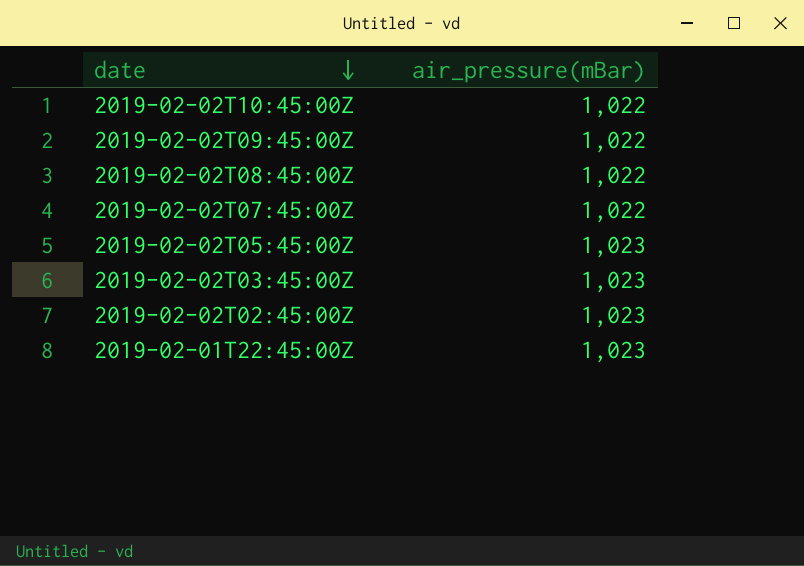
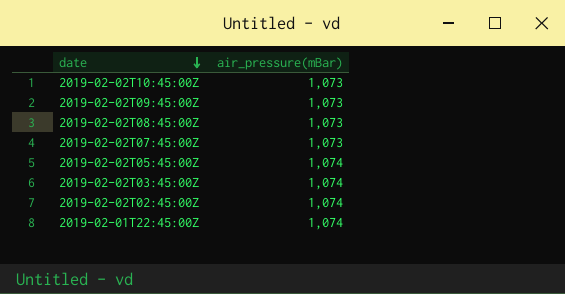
2019-02-02T10:45:00Z | air_pressure(mBar): 1,022 -> 1,073
2019-02-02T09:45:00Z | air_pressure(mBar): 1,022 -> 1,073
2019-02-02T08:45:00Z | air_pressure(mBar): 1,022 -> 1,073
2019-02-02T07:45:00Z | air_pressure(mBar): 1,022 -> 1,073
2019-02-02T05:45:00Z | air_pressure(mBar): 1,023 -> 1,074
2019-02-02T03:45:00Z | air_pressure(mBar): 1,023 -> 1,074
2019-02-02T02:45:00Z | air_pressure(mBar): 1,023 -> 1,074
2019-02-01T22:45:00Z | air_pressure(mBar): 1,023 -> 1,074

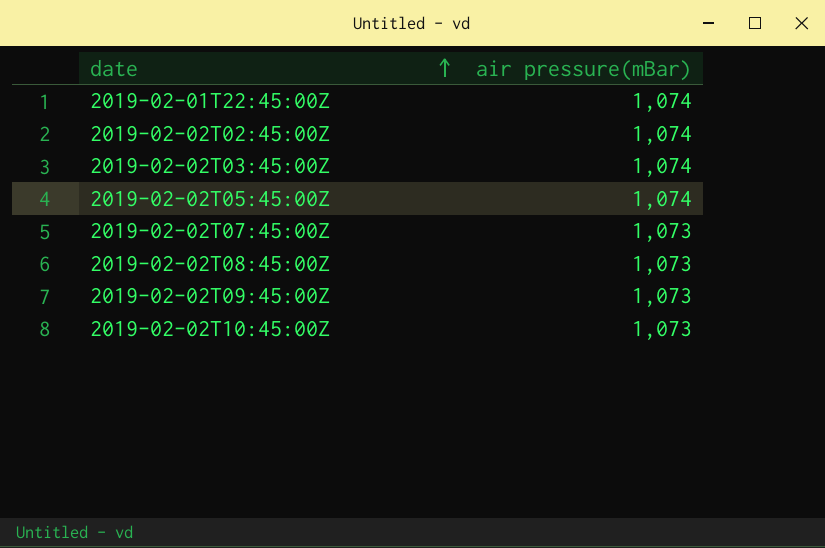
row order: date descending -> date ascending
column name: air_pressure(mBar) -> air pressure(mBar)

